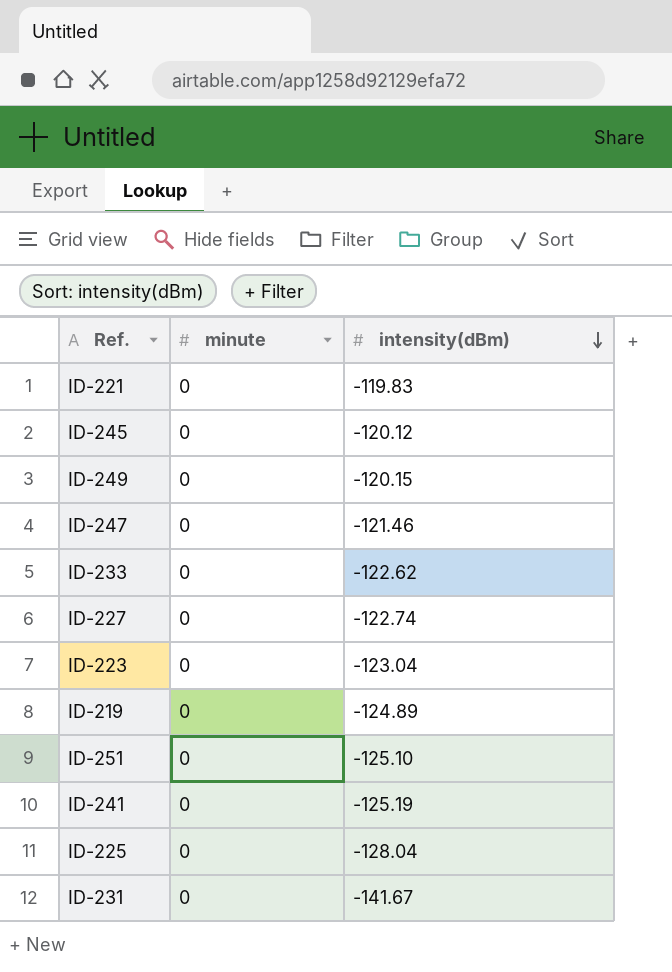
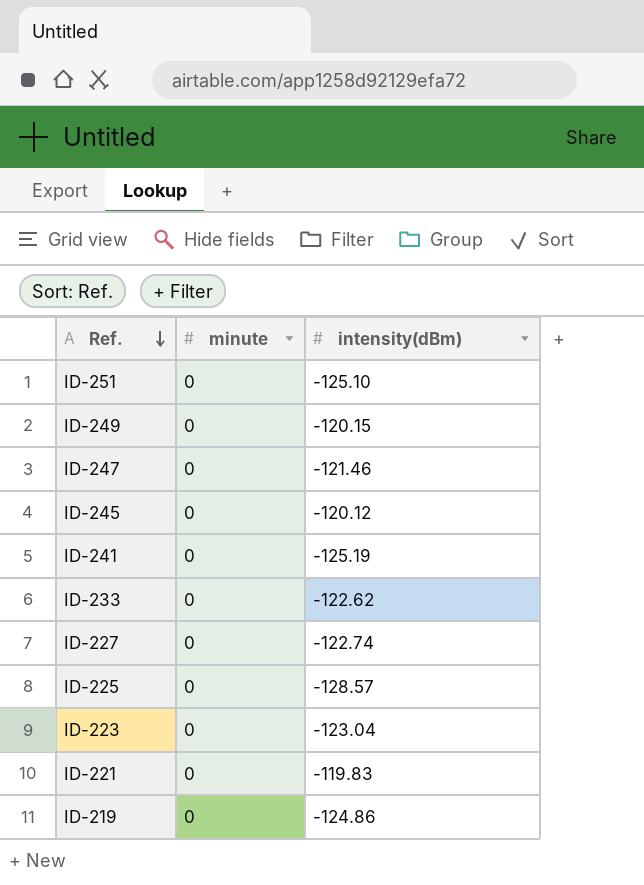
row order: intensity(dBm) descending -> Ref. descending
row ID-231: 0 | -141.67 -> none
ID-225 | intensity(dBm): -128.04 -> -128.57
ID-219 | intensity(dBm): -124.89 -> -124.86

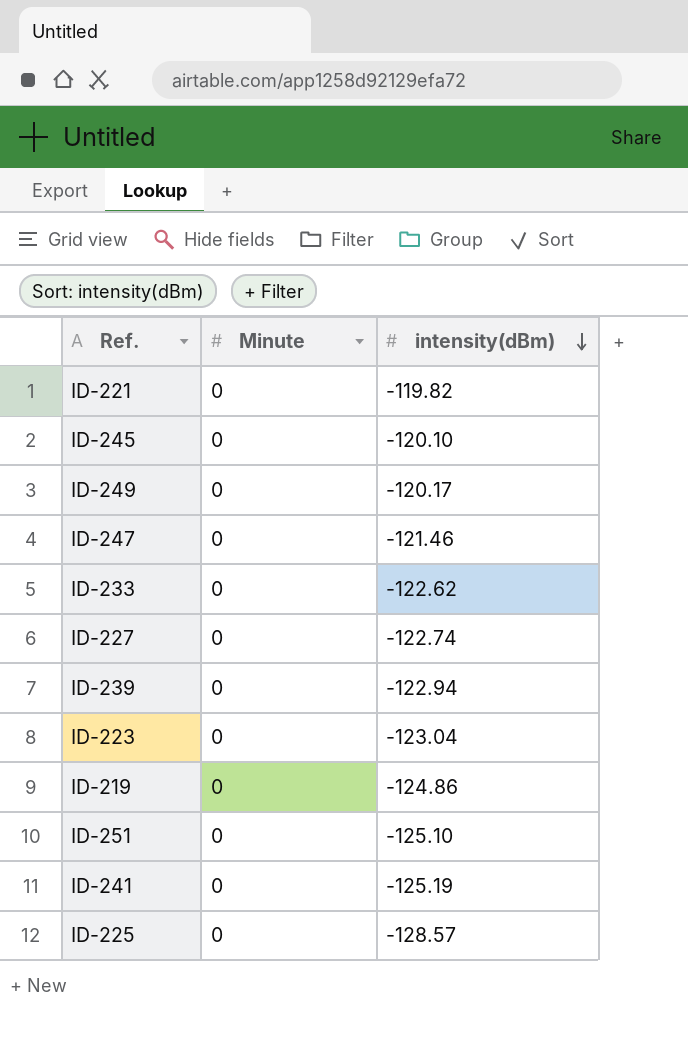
row order: Ref. descending -> intensity(dBm) descending
column name: minute -> Minute
ID-221 | intensity(dBm): -119.83 -> -119.82
ID-245 | intensity(dBm): -120.12 -> -120.10
ID-249 | intensity(dBm): -120.15 -> -120.17
row ID-239: none -> 0 | -122.94

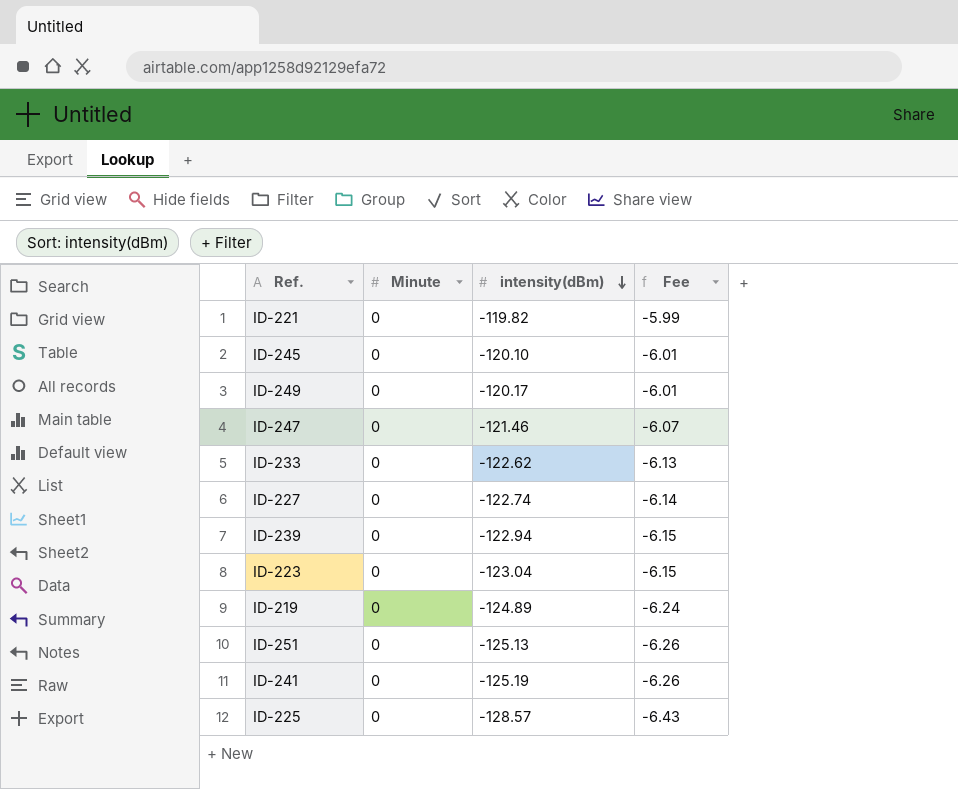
column Fee | formula: none -> [intensity(dBm)] * 0.05
ID-219 | intensity(dBm): -124.86 -> -124.89
ID-251 | intensity(dBm): -125.10 -> -125.13

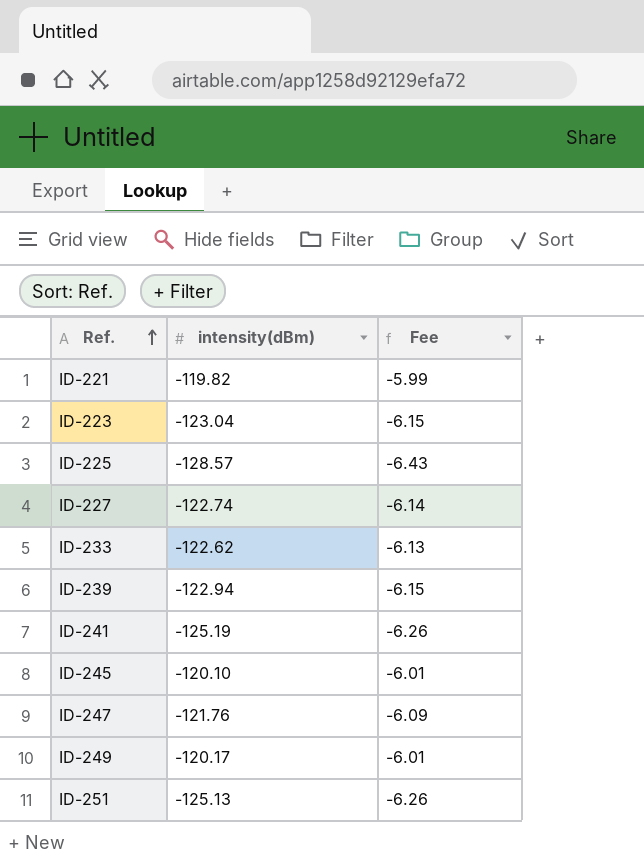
row order: intensity(dBm) descending -> Ref. ascending
column Minute | position: 2 -> none
row ID-219: 0 | -124.89 | -6.24 -> none
ID-247 | intensity(dBm): -121.46 -> -121.76
ID-247 | Fee: -6.07 -> -6.09

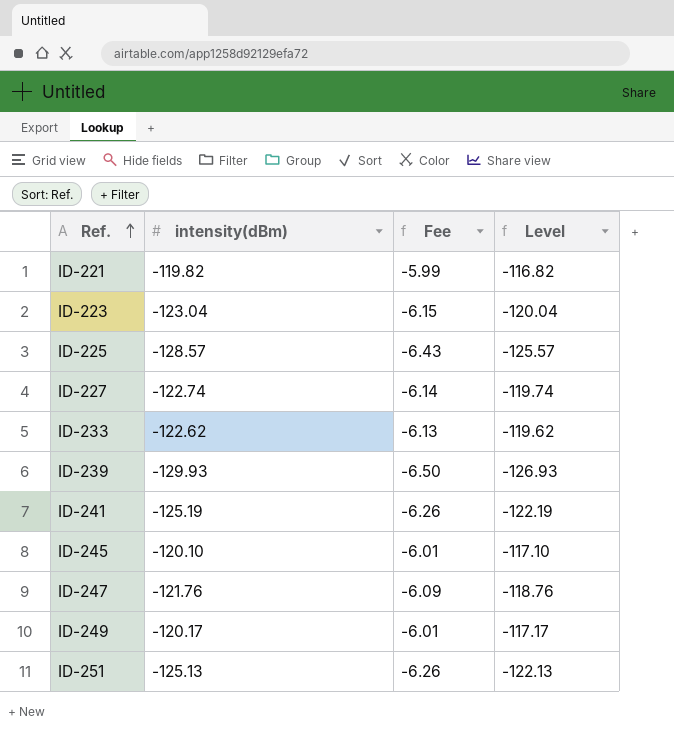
column Level | formula: none -> [intensity(dBm)] + 3
ID-239 | intensity(dBm): -122.94 -> -129.93
ID-239 | Fee: -6.15 -> -6.50

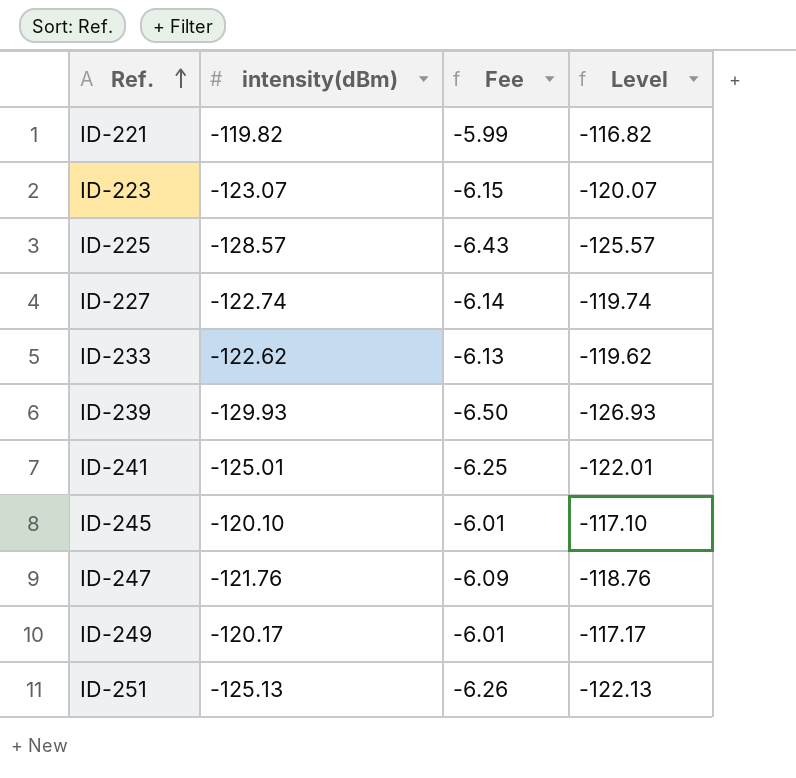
ID-223 | intensity(dBm): -123.04 -> -123.07
ID-223 | Level: -120.04 -> -120.07
ID-241 | intensity(dBm): -125.19 -> -125.01
ID-241 | Fee: -6.26 -> -6.25
ID-241 | Level: -122.19 -> -122.01

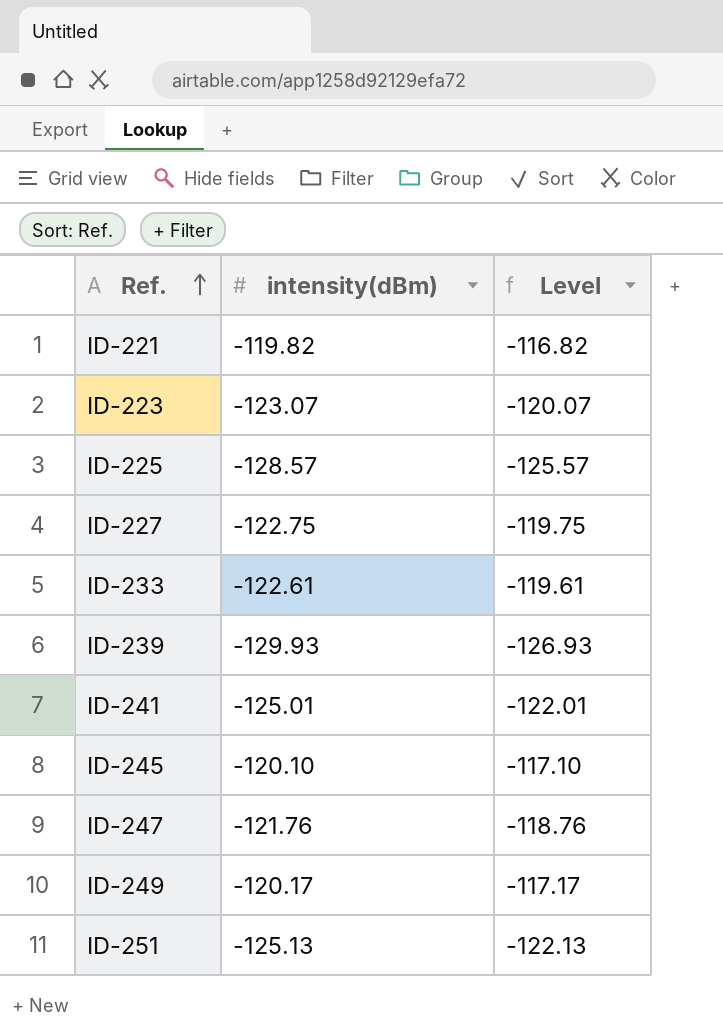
column Fee | formula: [intensity(dBm)] * 0.05 -> none
ID-227 | intensity(dBm): -122.74 -> -122.75
ID-227 | Level: -119.74 -> -119.75
ID-233 | intensity(dBm): -122.62 -> -122.61
ID-233 | Level: -119.62 -> -119.61

